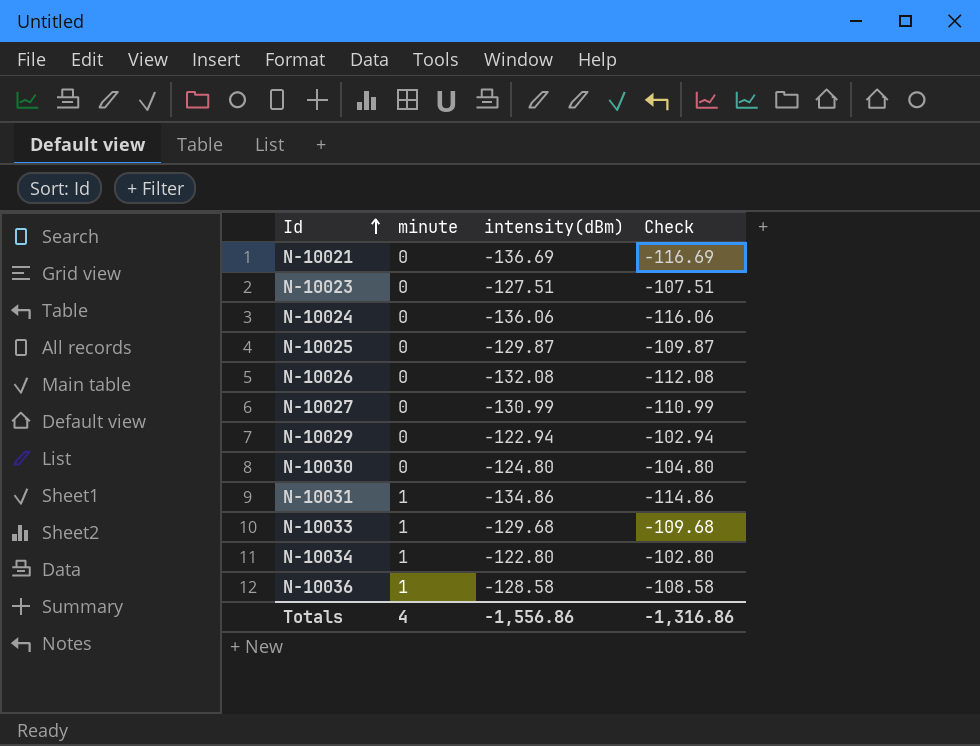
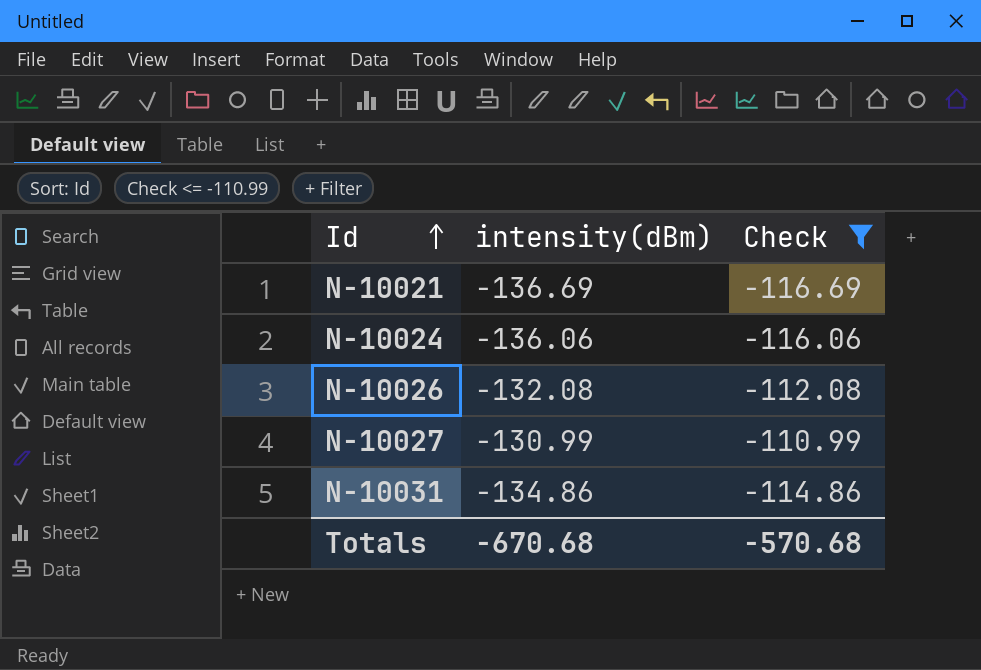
filter: none -> Check <= -110.99
column minute | position: 2 -> none
Totals | intensity(dBm): -1,556.86 -> -670.68
Totals | Check: -1,316.86 -> -570.68

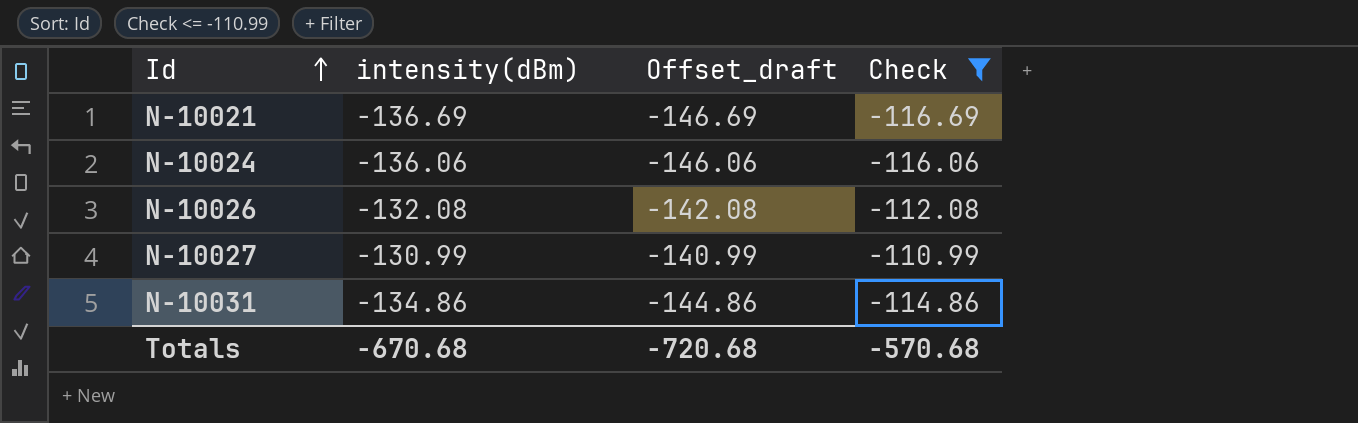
column Offset_draft | formula: none -> [intensity(dBm)] - 10

